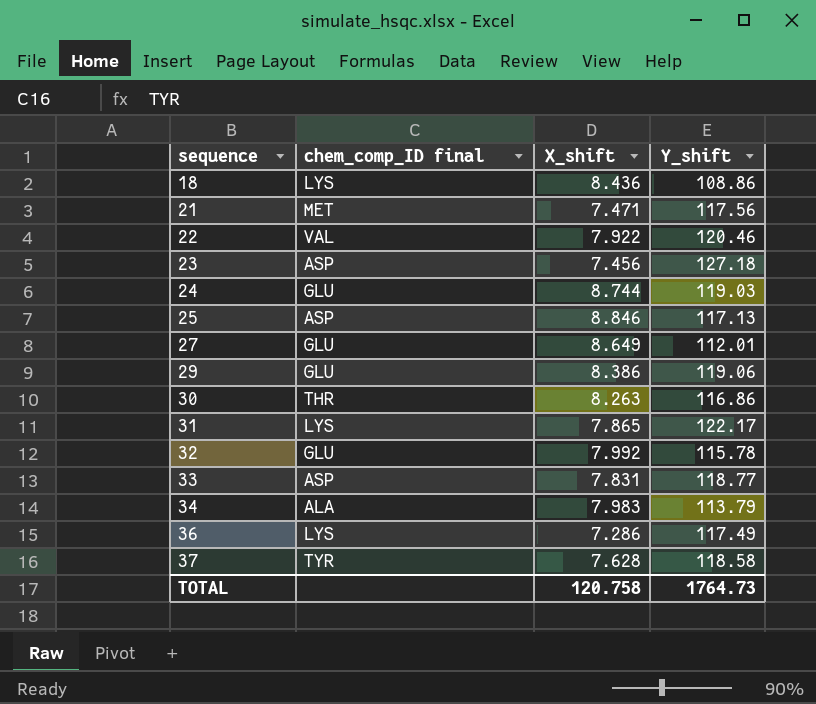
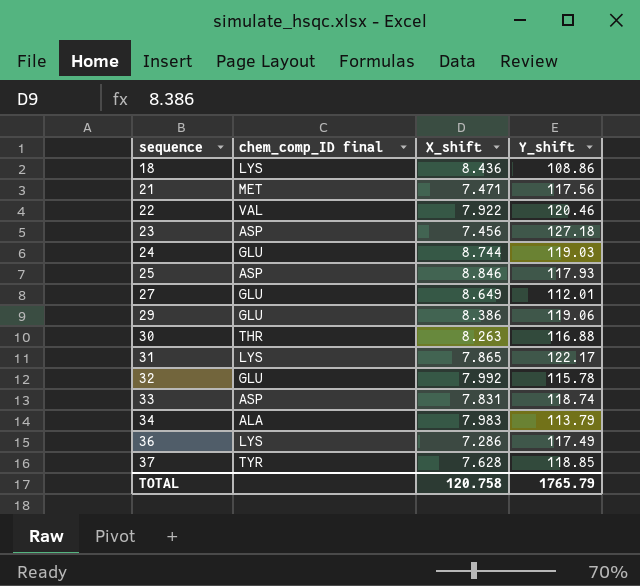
25 | Y_shift: 117.13 -> 117.93
30 | Y_shift: 116.86 -> 116.88
33 | Y_shift: 118.77 -> 118.74
37 | Y_shift: 118.58 -> 118.85
TOTAL | Y_shift: 1764.73 -> 1765.79

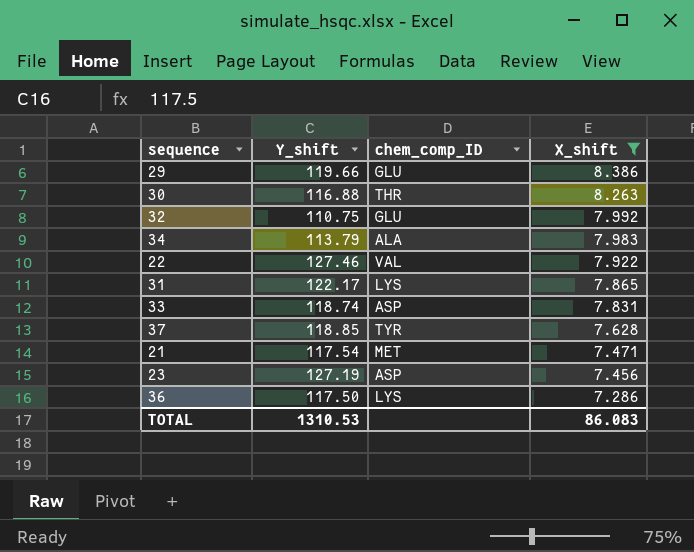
filter: none -> X_shift <= 8.386
row order: sequence ascending -> X_shift descending
column Y_shift | position: 4 -> 2
column name: chem_comp_ID final -> chem_comp_ID
29 | Y_shift: 119.06 -> 119.66
32 | Y_shift: 115.78 -> 110.75
22 | Y_shift: 120.46 -> 127.46
21 | Y_shift: 117.56 -> 117.54
23 | Y_shift: 127.18 -> 127.19
36 | Y_shift: 117.49 -> 117.50
TOTAL | Y_shift: 1765.79 -> 1310.53
TOTAL | X_shift: 120.758 -> 86.083

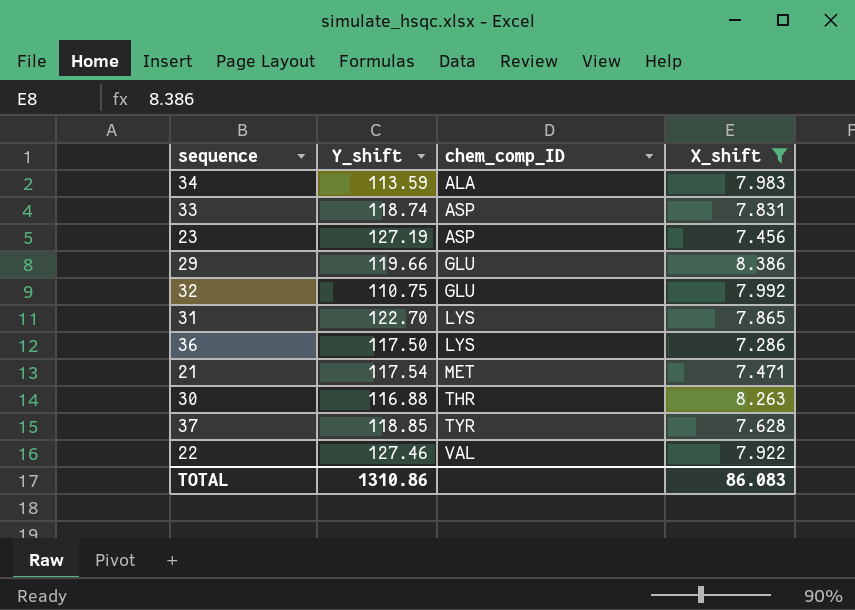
row order: X_shift descending -> chem_comp_ID ascending
34 | Y_shift: 113.79 -> 113.59
31 | Y_shift: 122.17 -> 122.70
TOTAL | Y_shift: 1310.53 -> 1310.86

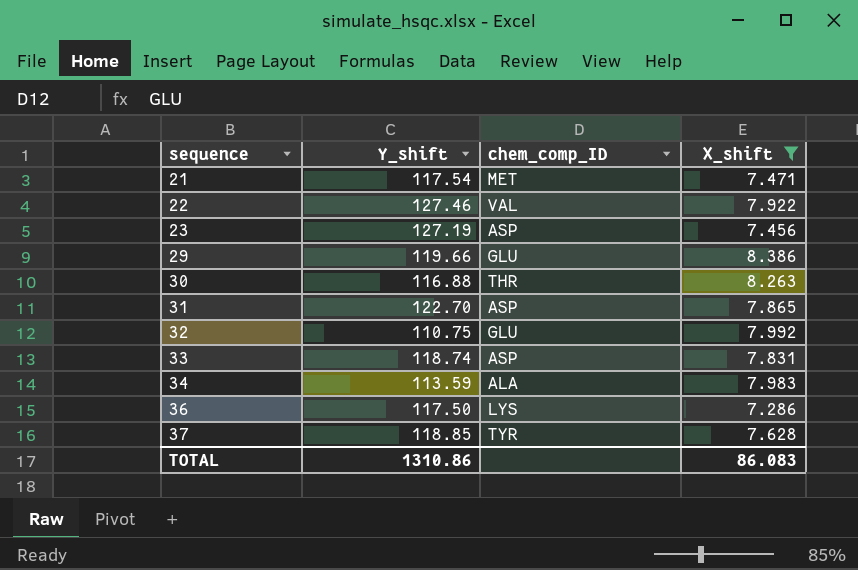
row order: chem_comp_ID ascending -> sequence ascending
31 | chem_comp_ID: LYS -> ASP

